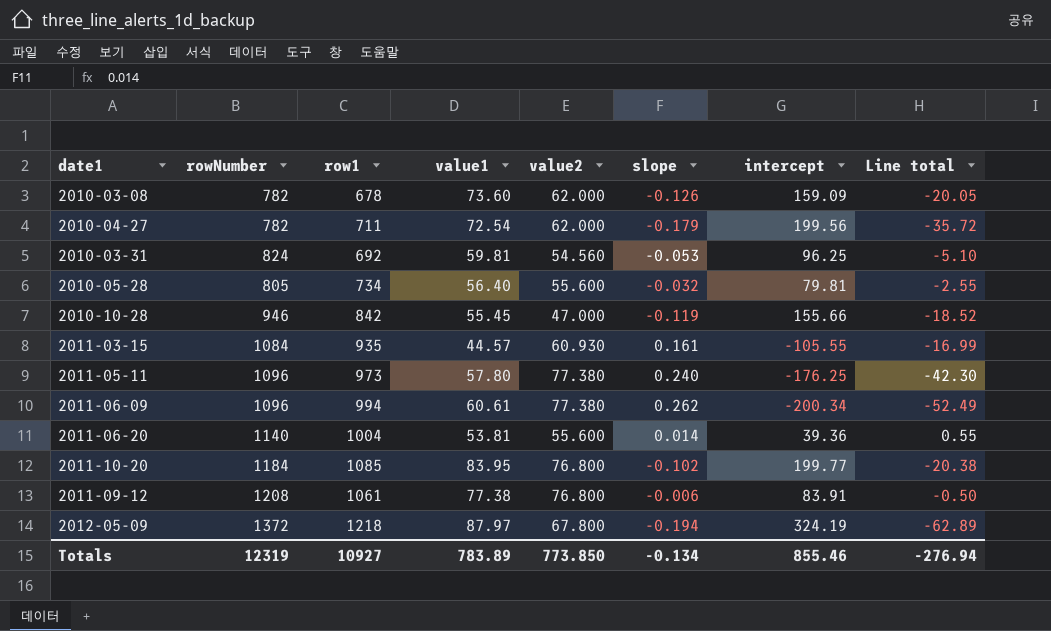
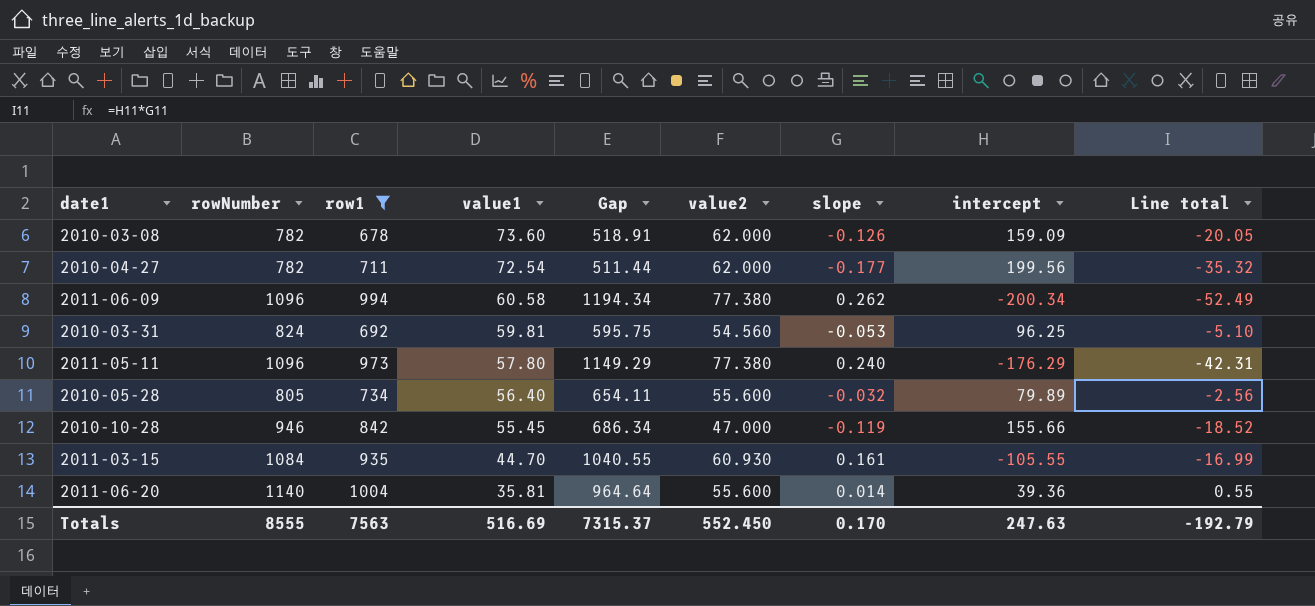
filter: none -> row1 <= 1004
row order: none -> value1 descending
column Gap | formula: none -> [row1] - [intercept]
2010-04-27 | slope: -0.179 -> -0.177
2010-04-27 | Line total: -35.72 -> -35.32
2011-06-09 | value1: 60.61 -> 60.58
2011-05-11 | intercept: -176.25 -> -176.29
2011-05-11 | Line total: -42.30 -> -42.31
2010-05-28 | intercept: 79.81 -> 79.89
2010-05-28 | Line total: -2.55 -> -2.56
2011-03-15 | value1: 44.57 -> 44.70
2011-06-20 | value1: 53.81 -> 35.81
Totals | rowNumber: 12319 -> 8555
Totals | row1: 10927 -> 7563
Totals | value1: 783.89 -> 516.69
Totals | value2: 773.850 -> 552.450
Totals | slope: -0.134 -> 0.170
Totals | intercept: 855.46 -> 247.63
Totals | Line total: -276.94 -> -192.79

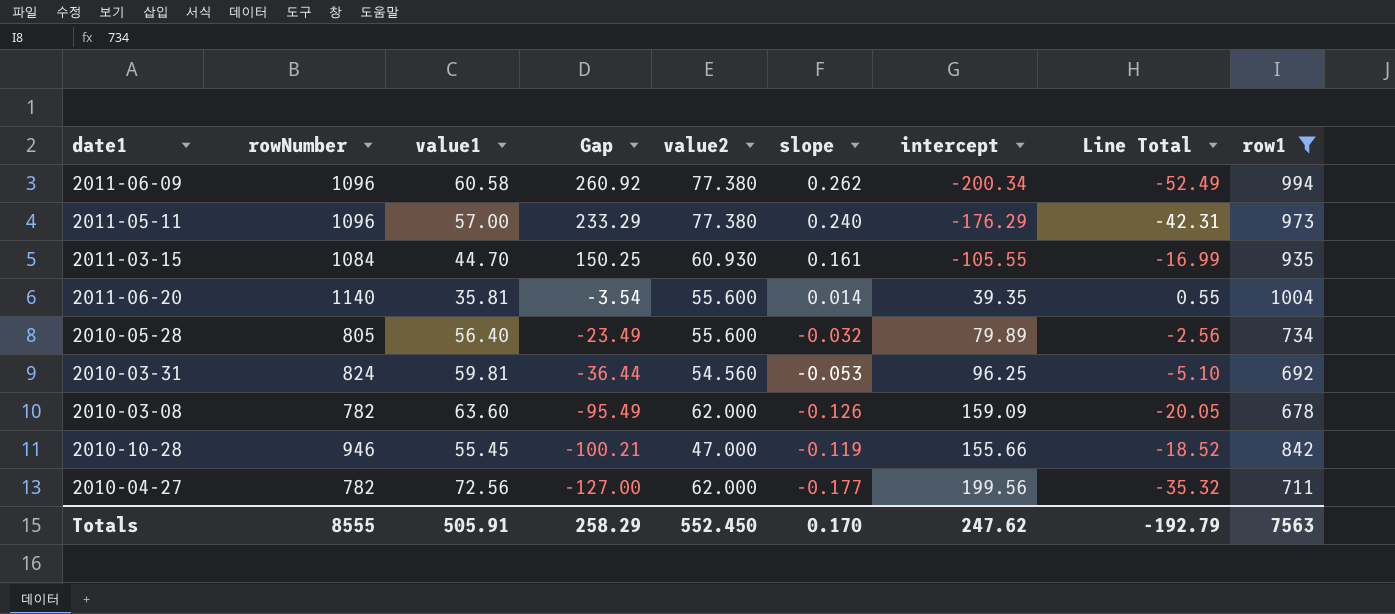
row order: value1 descending -> Gap descending
column Gap | formula: [row1] - [intercept] -> [value1] - [intercept]
column name: Line total -> Line Total
column row1 | position: 3 -> 9
2011-05-11 | value1: 57.80 -> 57.00
2011-06-20 | intercept: 39.36 -> 39.35
2010-03-08 | value1: 73.60 -> 63.60
2010-04-27 | value1: 72.54 -> 72.56
Totals | value1: 516.69 -> 505.91
Totals | Gap: 7315.37 -> 258.29
Totals | intercept: 247.63 -> 247.62

